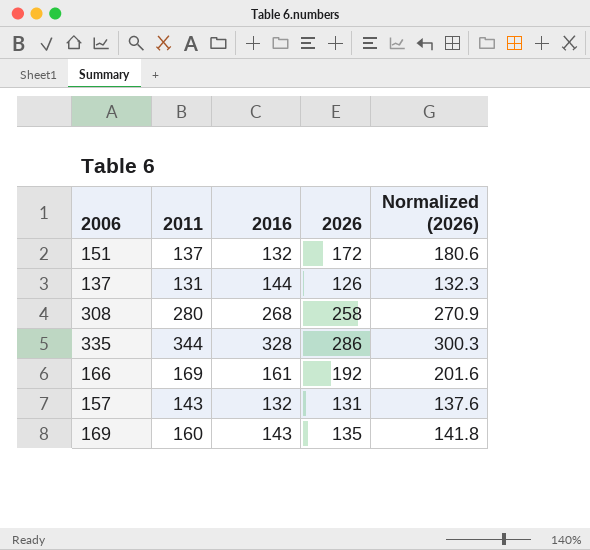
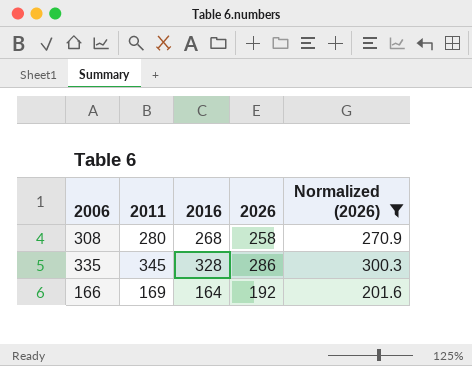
filter: none -> Normalized (2026) >= 201.6
335 | 2011: 344 -> 345
166 | 2016: 161 -> 164

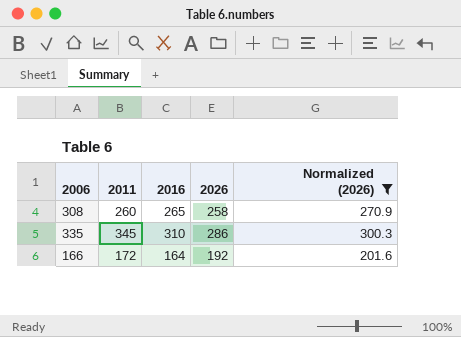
308 | 2011: 280 -> 260
308 | 2016: 268 -> 265
335 | 2016: 328 -> 310
166 | 2011: 169 -> 172

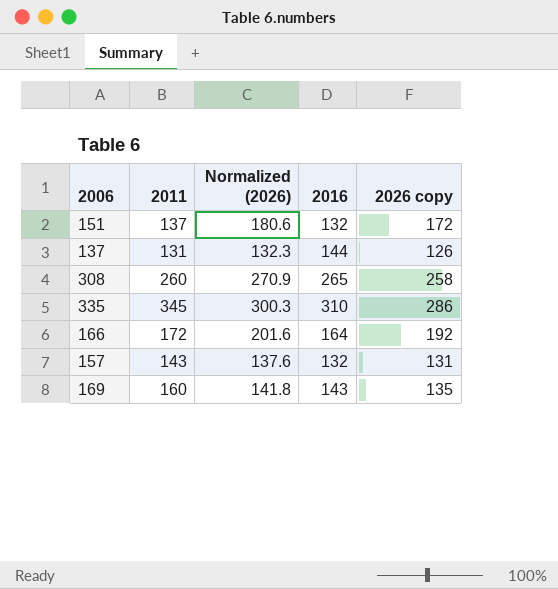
filter: Normalized (2026) >= 201.6 -> none
column Normalized (2026) | position: 5 -> 3
column name: 2026 -> 2026 copy

